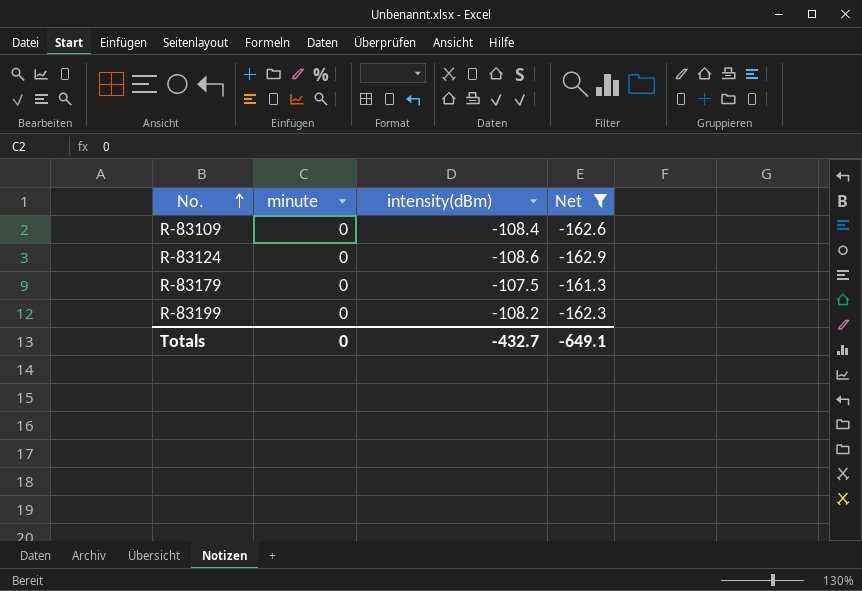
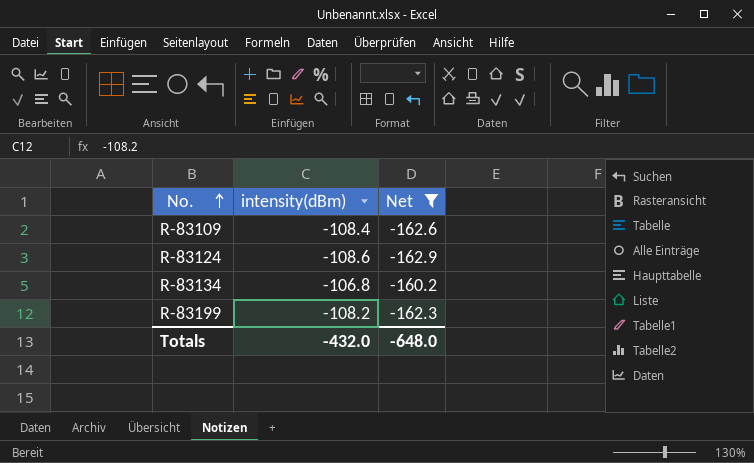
column minute | position: 2 -> none
row R-83179: 0 | -107.5 | -161.3 -> none
row R-83134: none -> -106.8 | -160.2
Totals | intensity(dBm): -432.7 -> -432.0
Totals | Net: -649.1 -> -648.0

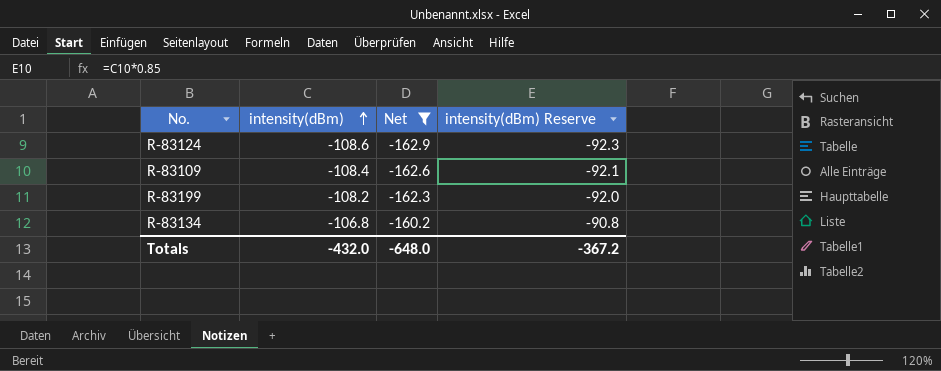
row order: No. ascending -> intensity(dBm) ascending
column intensity(dBm) Reserve | formula: none -> [intensity(dBm)] * 0.85

